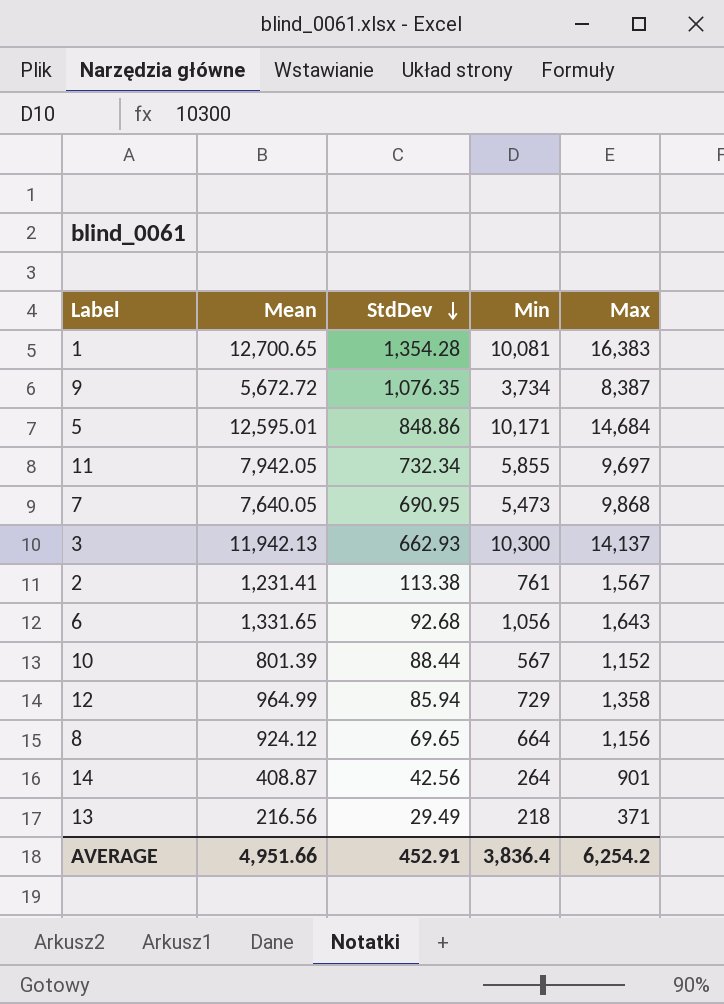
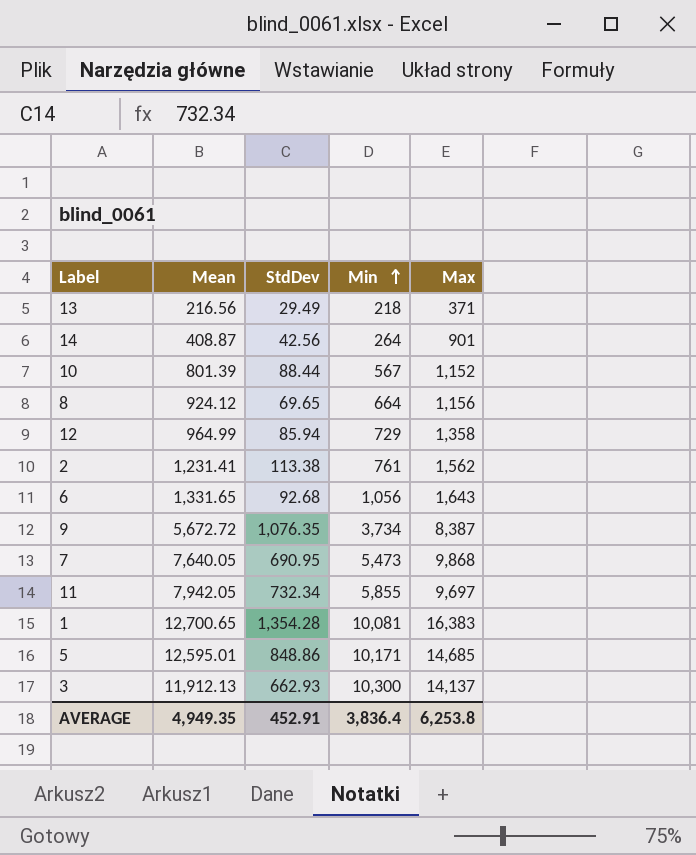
row order: StdDev descending -> Min ascending
2 | Max: 1,567 -> 1,562
5 | Max: 14,684 -> 14,685
3 | Mean: 11,942.13 -> 11,912.13
AVERAGE | Mean: 4,951.66 -> 4,949.35
AVERAGE | Max: 6,254.2 -> 6,253.8

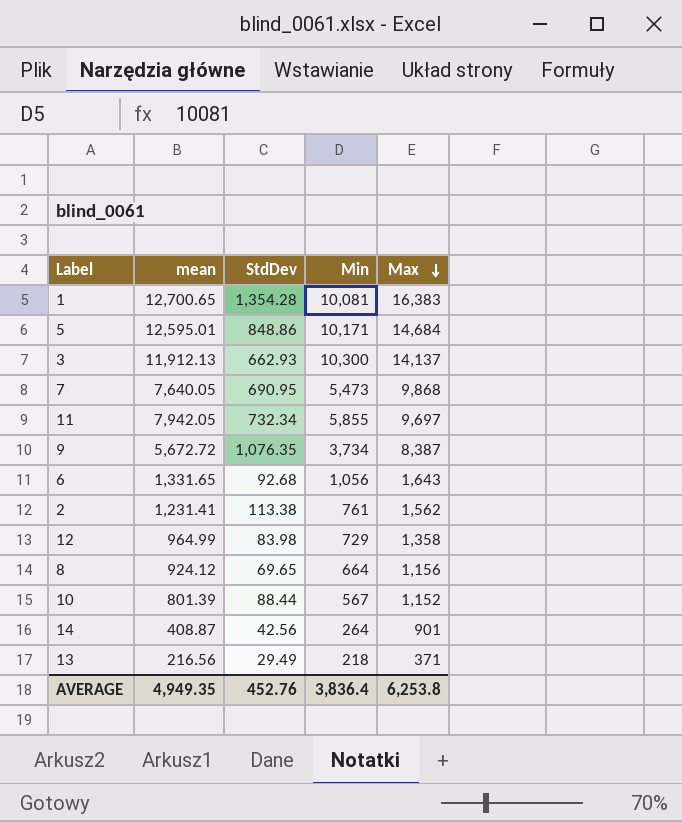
row order: Min ascending -> Max descending
column name: Mean -> mean
5 | Max: 14,685 -> 14,684
12 | StdDev: 85.94 -> 83.98
AVERAGE | StdDev: 452.91 -> 452.76

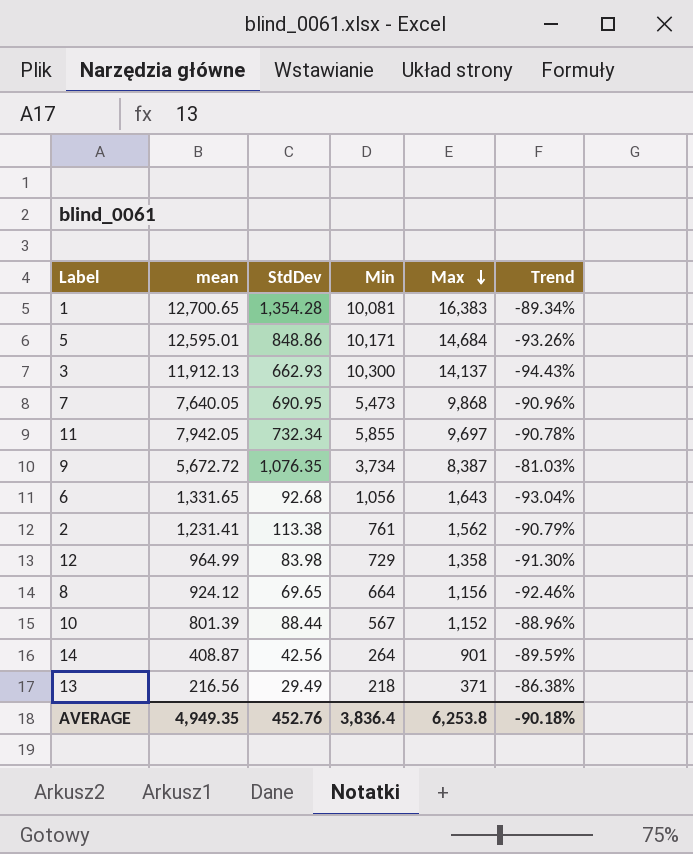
column Trend | formula: none -> ([StdDev] - [mean]) / [mean]

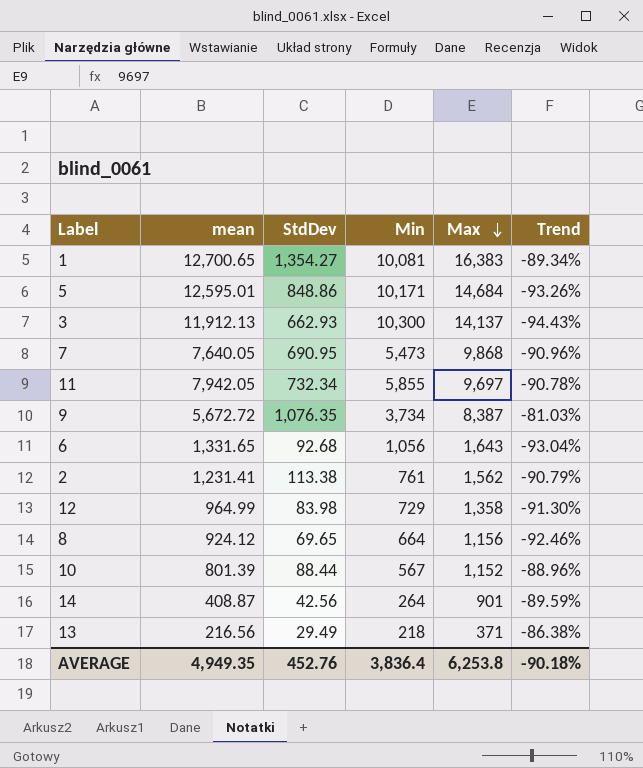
1 | StdDev: 1,354.28 -> 1,354.27

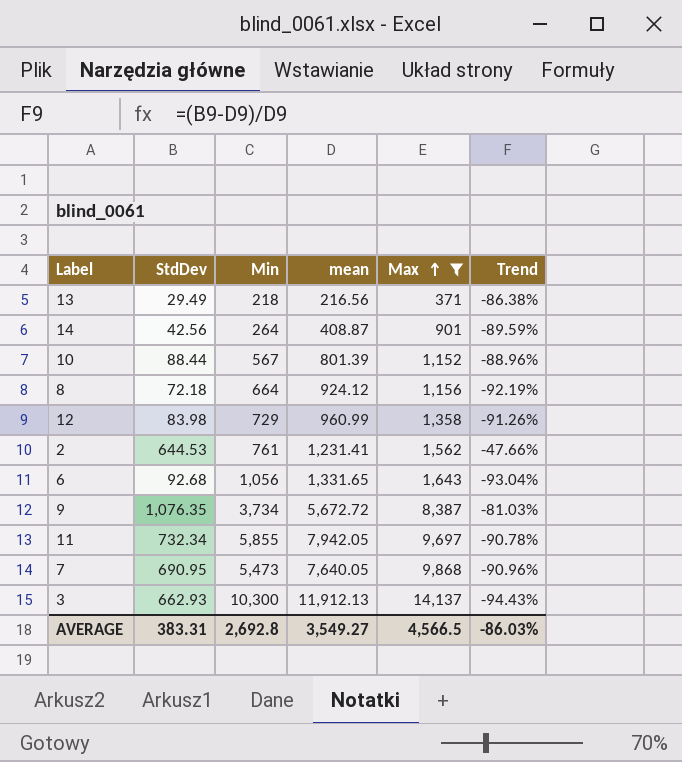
filter: none -> Max <= 14,137
row order: Max descending -> Max ascending
column mean | position: 2 -> 4
8 | StdDev: 69.65 -> 72.18
8 | Trend: -92.46% -> -92.19%
12 | mean: 964.99 -> 960.99
12 | Trend: -91.30% -> -91.26%
2 | StdDev: 113.38 -> 644.53
2 | Trend: -90.79% -> -47.66%
AVERAGE | StdDev: 452.76 -> 383.31
AVERAGE | Min: 3,836.4 -> 2,692.8
AVERAGE | mean: 4,949.35 -> 3,549.27
AVERAGE | Max: 6,253.8 -> 4,566.5
AVERAGE | Trend: -90.18% -> -86.03%

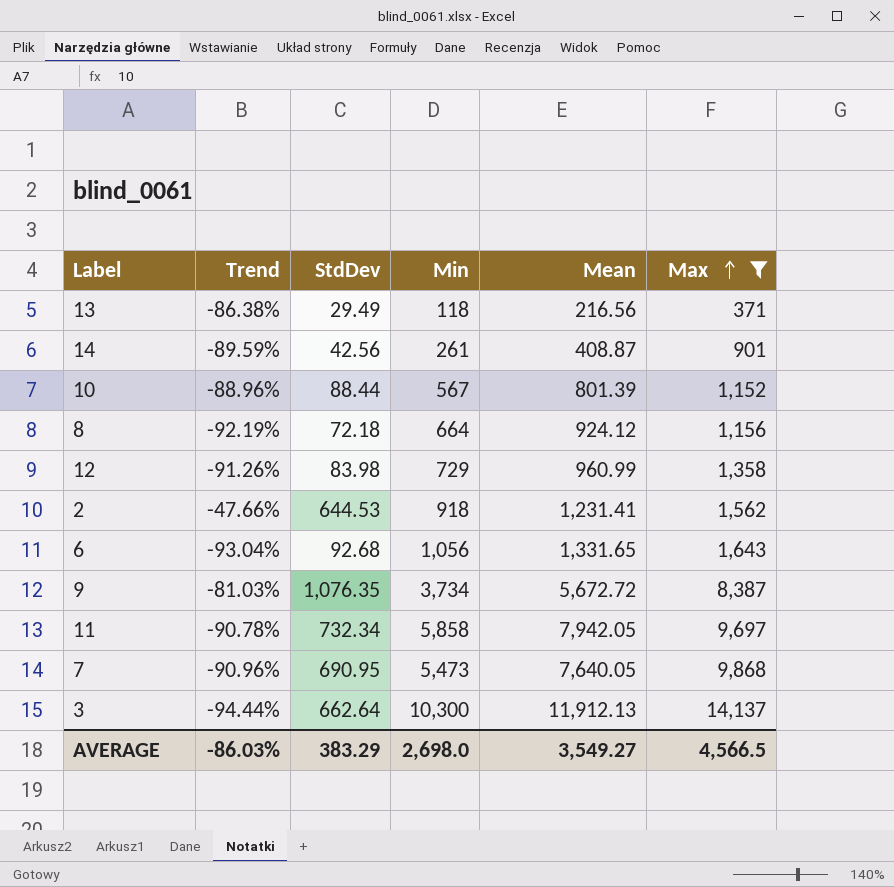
column Trend | position: 6 -> 2
column name: mean -> Mean
13 | Min: 218 -> 118
14 | Min: 264 -> 261
2 | Min: 761 -> 918
11 | Min: 5,855 -> 5,858
3 | Trend: -94.43% -> -94.44%
3 | StdDev: 662.93 -> 662.64
AVERAGE | StdDev: 383.31 -> 383.29
AVERAGE | Min: 2,692.8 -> 2,698.0

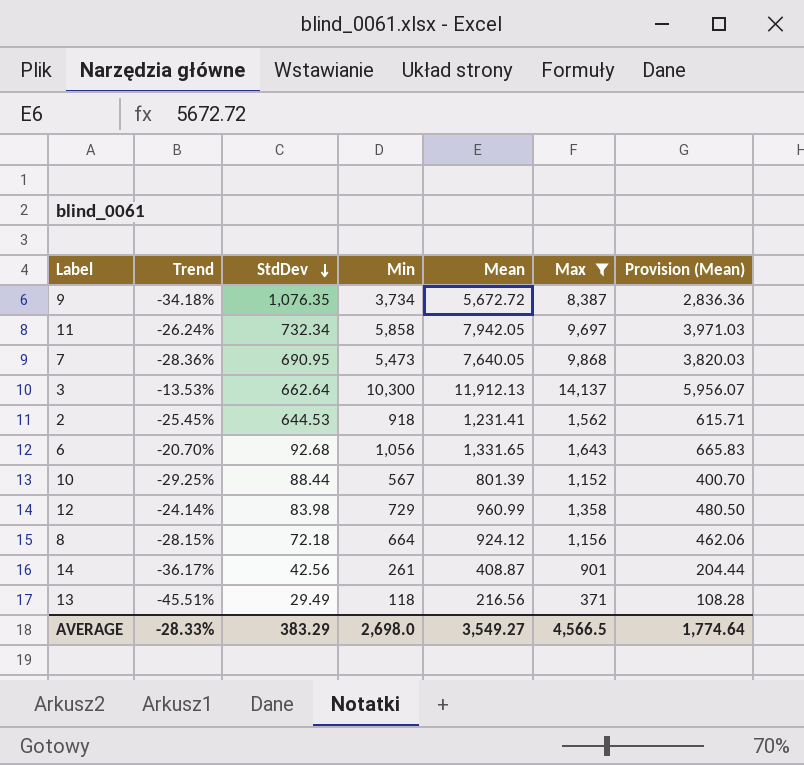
row order: Max ascending -> StdDev descending
column Trend | formula: ([StdDev] - [Mean]) / [Mean] -> ([Min] - [Mean]) / [Mean]
column Provision (Mean) | formula: none -> [Mean] * 0.5
AVERAGE | Trend: -86.03% -> -28.33%

